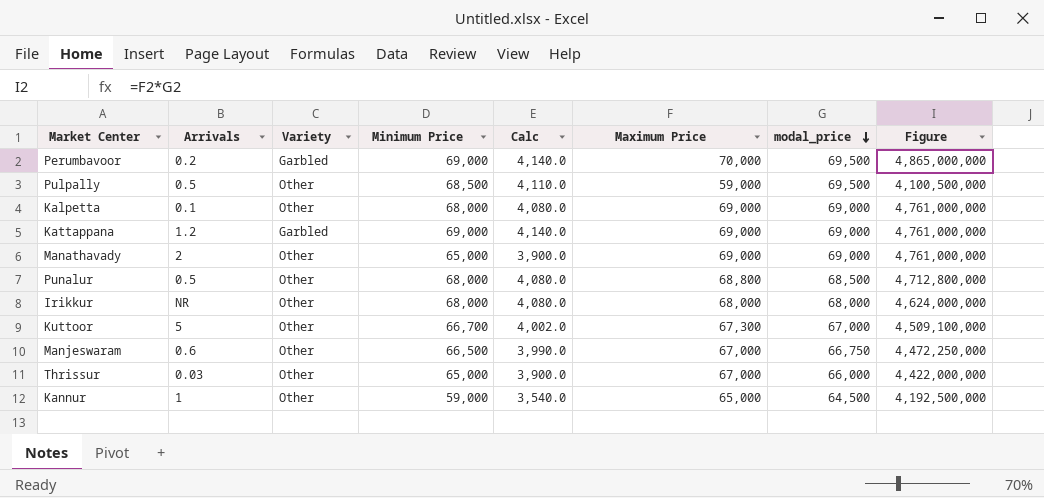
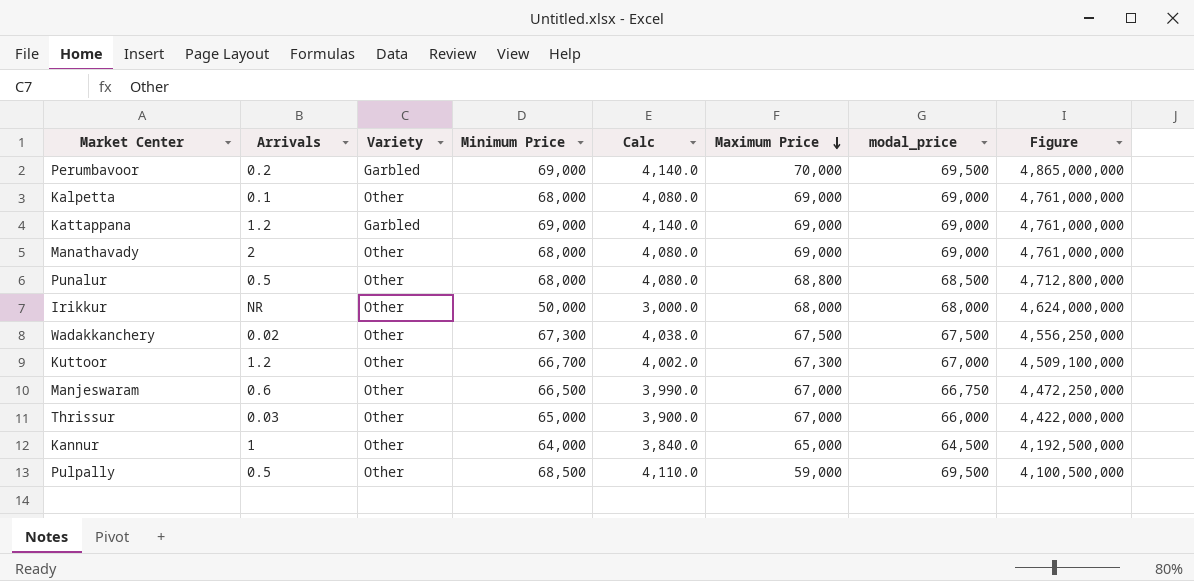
row order: modal_price descending -> Maximum Price descending
Manathavady | Minimum Price: 65,000 -> 68,000
Manathavady | Calc: 3,900.0 -> 4,080.0
Irikkur | Minimum Price: 68,000 -> 50,000
Irikkur | Calc: 4,080.0 -> 3,000.0
row Wadakkanchery: none -> 0.02 | Other | 67,300 | 4,038.0 | 67,500 | 67,500 | 4,556,250,000
Kuttoor | Arrivals: 5 -> 1.2
Kannur | Minimum Price: 59,000 -> 64,000
Kannur | Calc: 3,540.0 -> 3,840.0

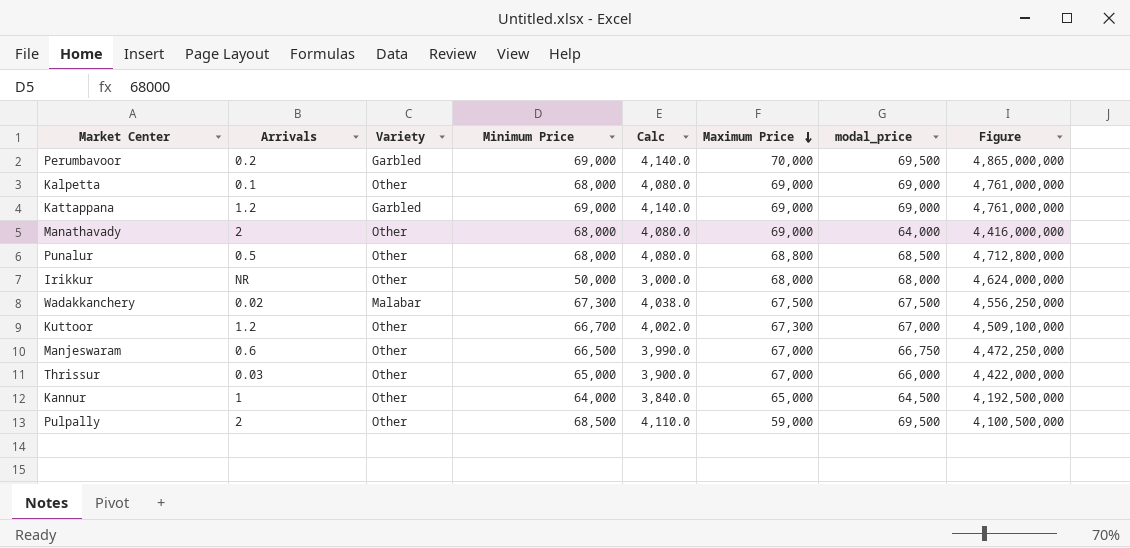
Manathavady | modal_price: 69,000 -> 64,000
Manathavady | Figure: 4,761,000,000 -> 4,416,000,000
Wadakkanchery | Variety: Other -> Malabar
Pulpally | Arrivals: 0.5 -> 2

